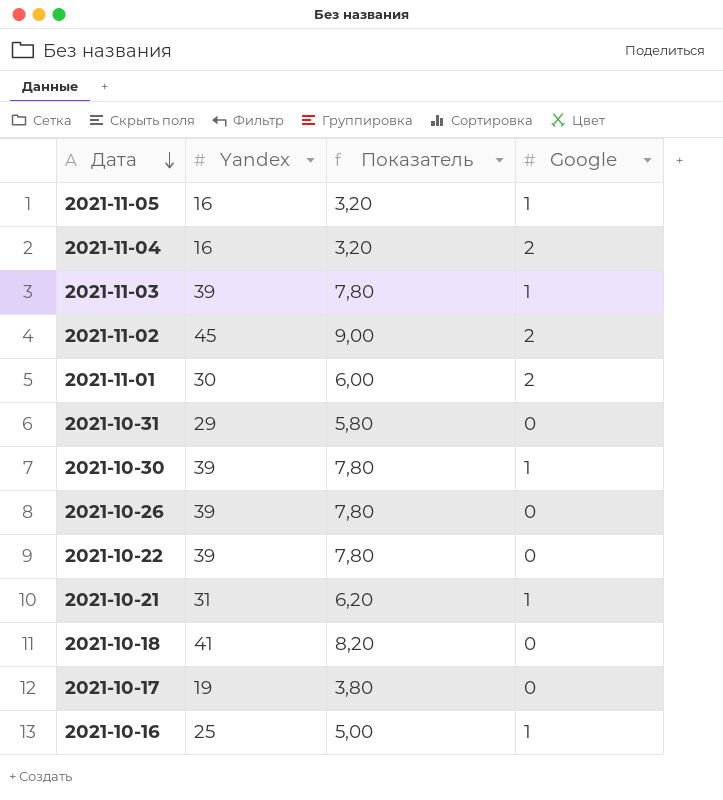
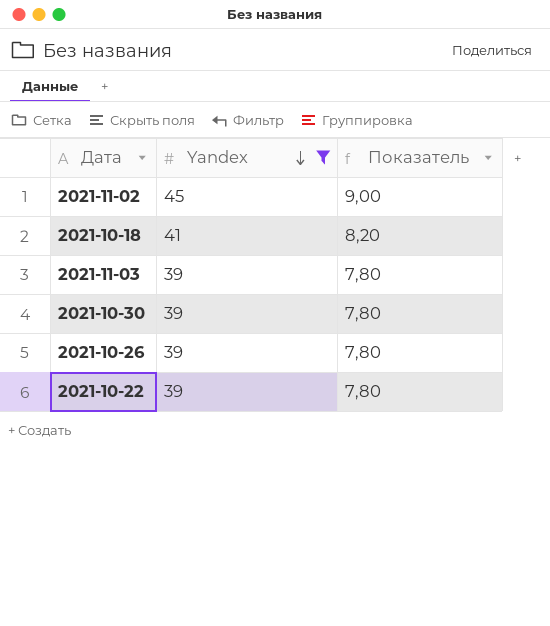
filter: none -> Yandex >= 39
row order: Дата descending -> Yandex descending
column Google | position: 4 -> none

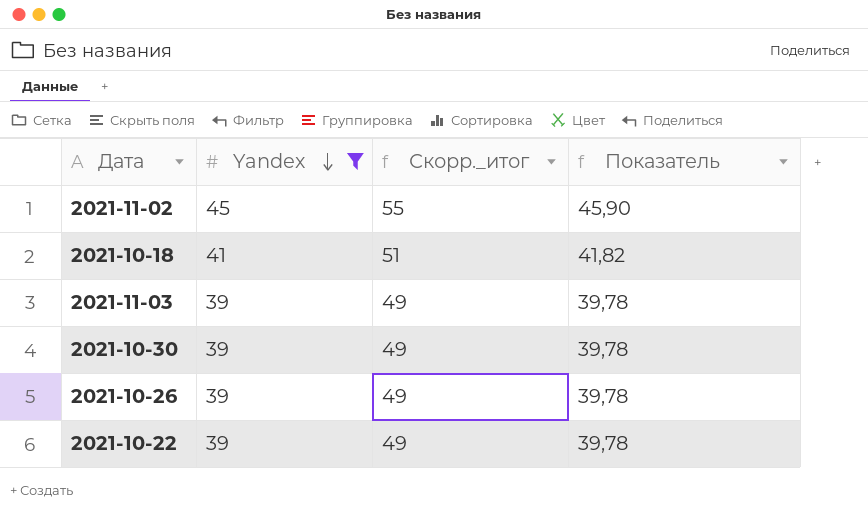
column Скорр._итог | formula: none -> [Yandex] + 10
column Показатель | formula: [Yandex] * 0,2 -> [Yandex] * 1,02

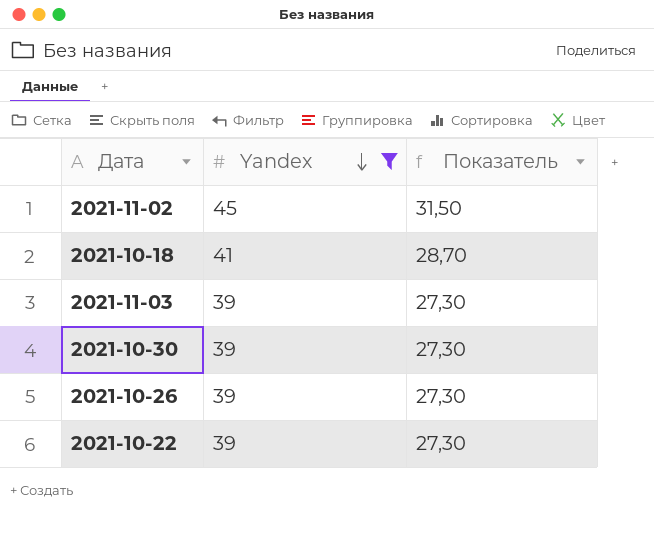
column Скорр._итог | formula: [Yandex] + 10 -> none
column Показатель | formula: [Yandex] * 1,02 -> [Yandex] * 0,7

